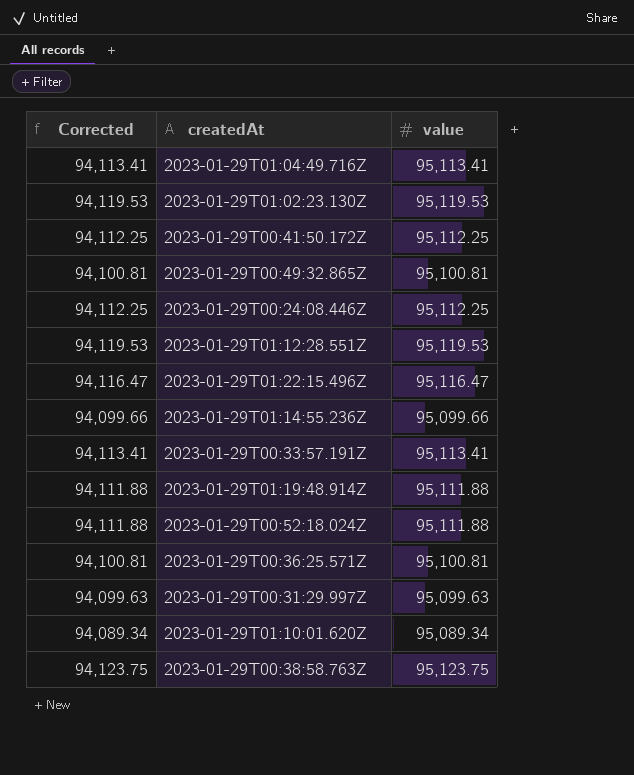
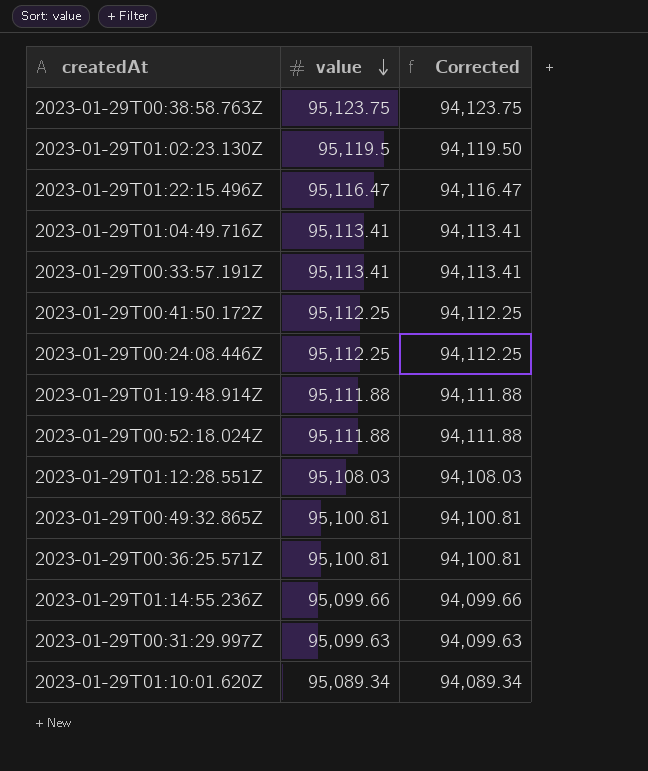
row order: none -> value descending
column Corrected | position: 1 -> 3
2023-01-29T01:02:23.130Z | value: 95,119.53 -> 95,119.5
2023-01-29T01:02:23.130Z | Corrected: 94,119.53 -> 94,119.50
2023-01-29T01:12:28.551Z | value: 95,119.53 -> 95,108.03
2023-01-29T01:12:28.551Z | Corrected: 94,119.53 -> 94,108.03

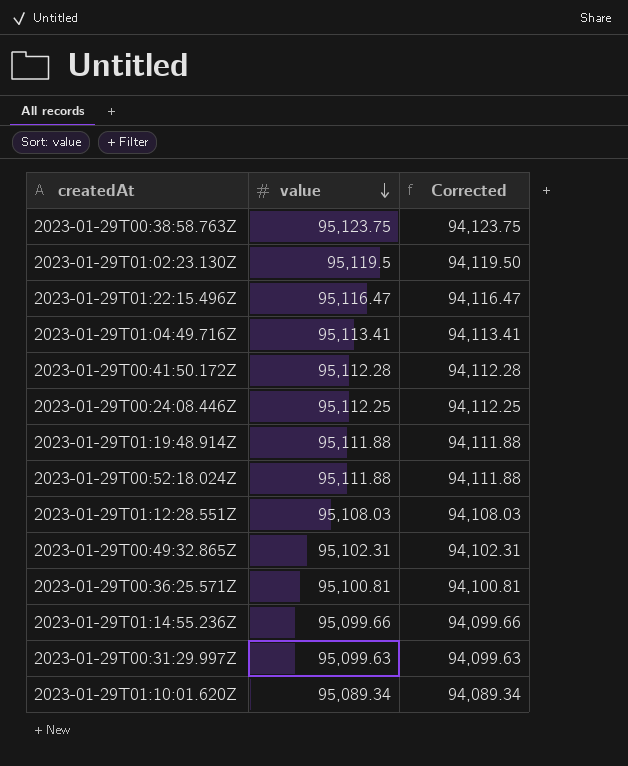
row 2023-01-29T00:33:57.191Z: 95,113.41 | 94,113.41 -> none
2023-01-29T00:41:50.172Z | value: 95,112.25 -> 95,112.28
2023-01-29T00:41:50.172Z | Corrected: 94,112.25 -> 94,112.28
2023-01-29T00:49:32.865Z | value: 95,100.81 -> 95,102.31
2023-01-29T00:49:32.865Z | Corrected: 94,100.81 -> 94,102.31

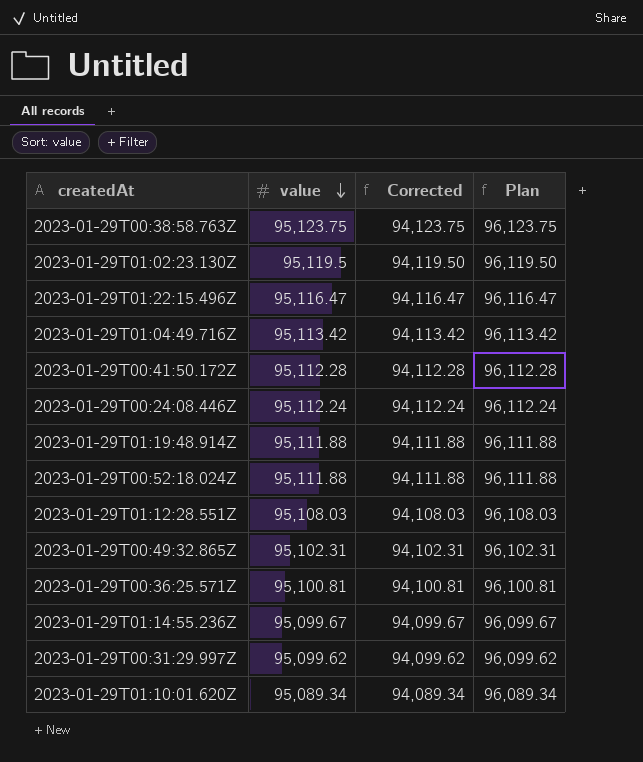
column Plan | formula: none -> [value] + 1000
2023-01-29T01:04:49.716Z | value: 95,113.41 -> 95,113.42
2023-01-29T01:04:49.716Z | Corrected: 94,113.41 -> 94,113.42
2023-01-29T00:24:08.446Z | value: 95,112.25 -> 95,112.24
2023-01-29T00:24:08.446Z | Corrected: 94,112.25 -> 94,112.24
2023-01-29T01:14:55.236Z | value: 95,099.66 -> 95,099.67
2023-01-29T01:14:55.236Z | Corrected: 94,099.66 -> 94,099.67
2023-01-29T00:31:29.997Z | value: 95,099.63 -> 95,099.62
2023-01-29T00:31:29.997Z | Corrected: 94,099.63 -> 94,099.62

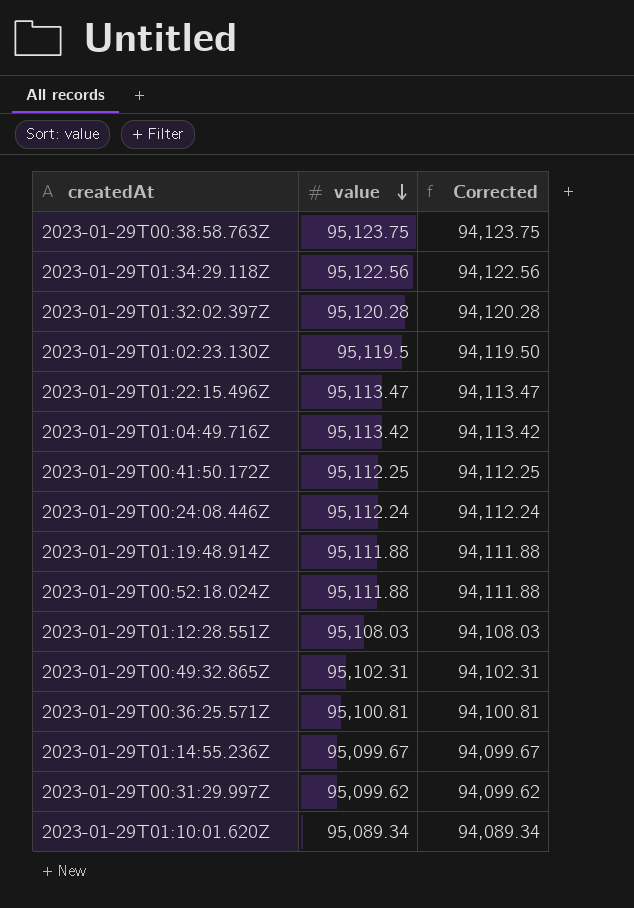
column Plan | formula: [value] + 1000 -> none
row 2023-01-29T01:34:29.118Z: none -> 95,122.56 | 94,122.56
row 2023-01-29T01:32:02.397Z: none -> 95,120.28 | 94,120.28
2023-01-29T01:22:15.496Z | value: 95,116.47 -> 95,113.47
2023-01-29T01:22:15.496Z | Corrected: 94,116.47 -> 94,113.47
2023-01-29T00:41:50.172Z | value: 95,112.28 -> 95,112.25
2023-01-29T00:41:50.172Z | Corrected: 94,112.28 -> 94,112.25

